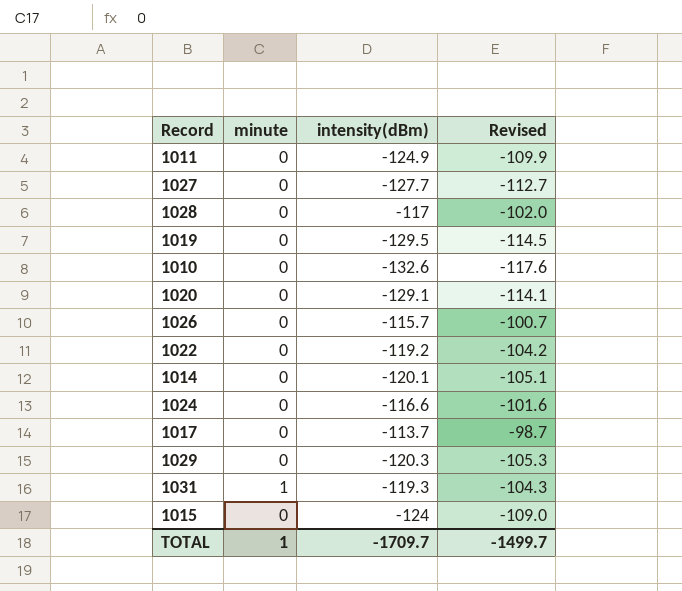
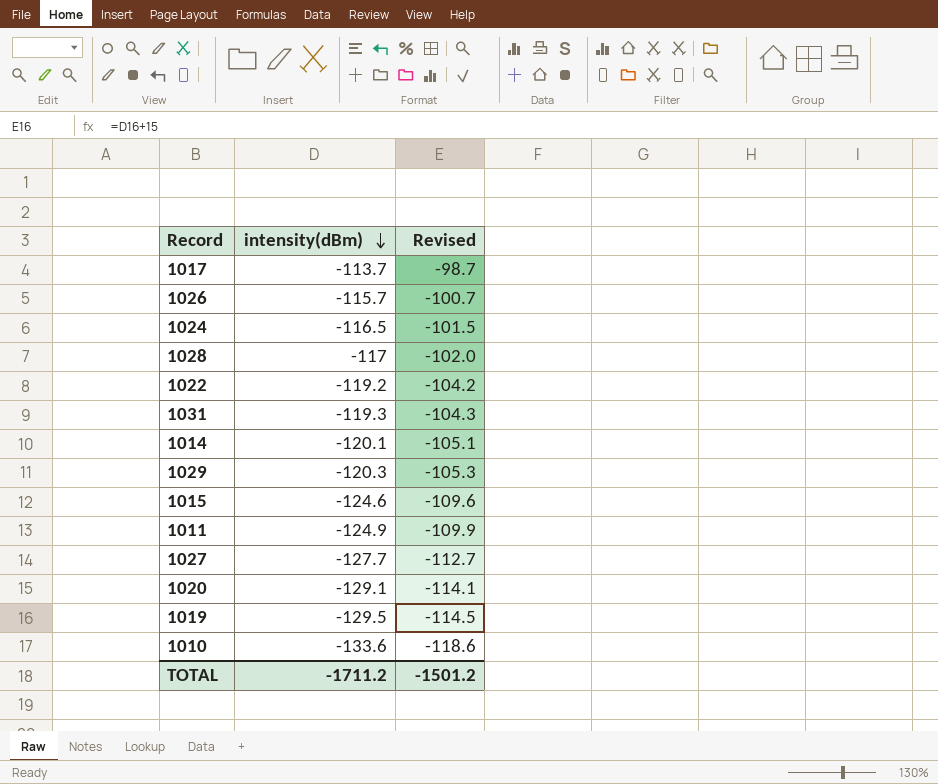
row order: none -> intensity(dBm) descending
column minute | position: 2 -> none
1024 | intensity(dBm): -116.6 -> -116.5
1024 | Revised: -101.6 -> -101.5
1015 | intensity(dBm): -124 -> -124.6
1015 | Revised: -109.0 -> -109.6
1010 | intensity(dBm): -132.6 -> -133.6
1010 | Revised: -117.6 -> -118.6
TOTAL | intensity(dBm): -1709.7 -> -1711.2
TOTAL | Revised: -1499.7 -> -1501.2

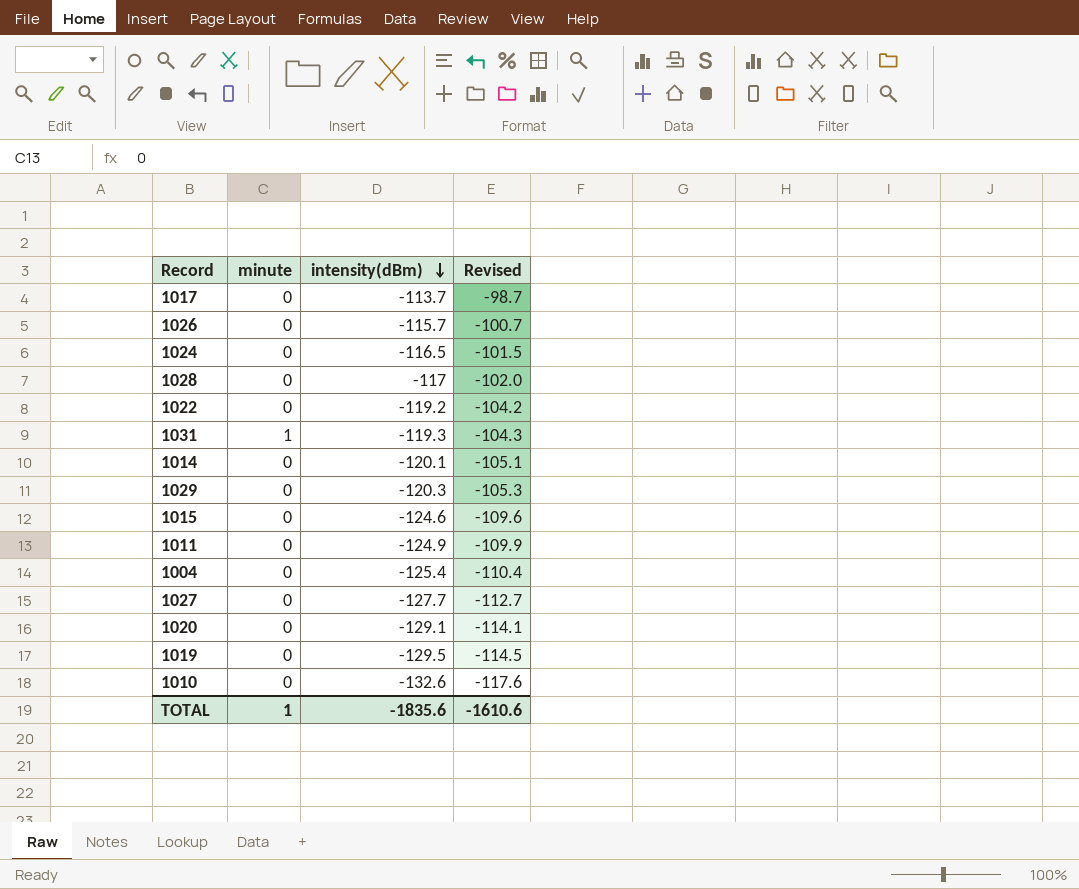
column minute | position: none -> 2
row 1004: none -> 0 | -125.4 | -110.4
1010 | intensity(dBm): -133.6 -> -132.6
1010 | Revised: -118.6 -> -117.6
TOTAL | intensity(dBm): -1711.2 -> -1835.6
TOTAL | Revised: -1501.2 -> -1610.6

